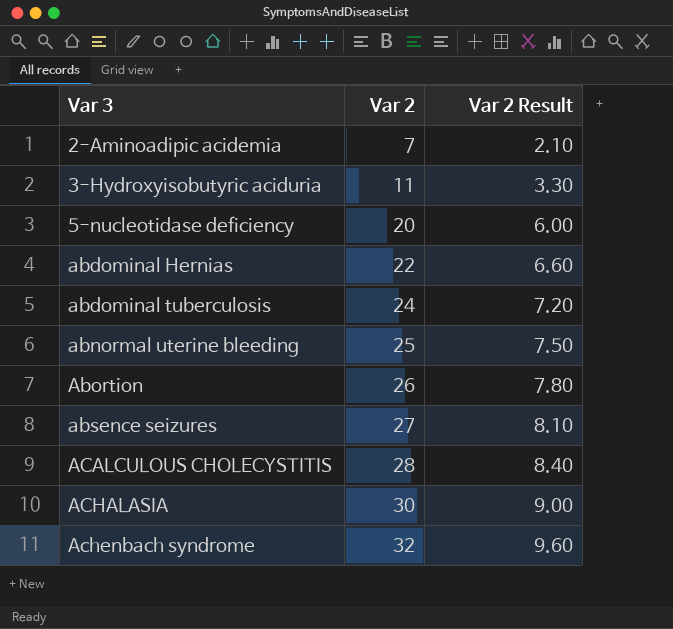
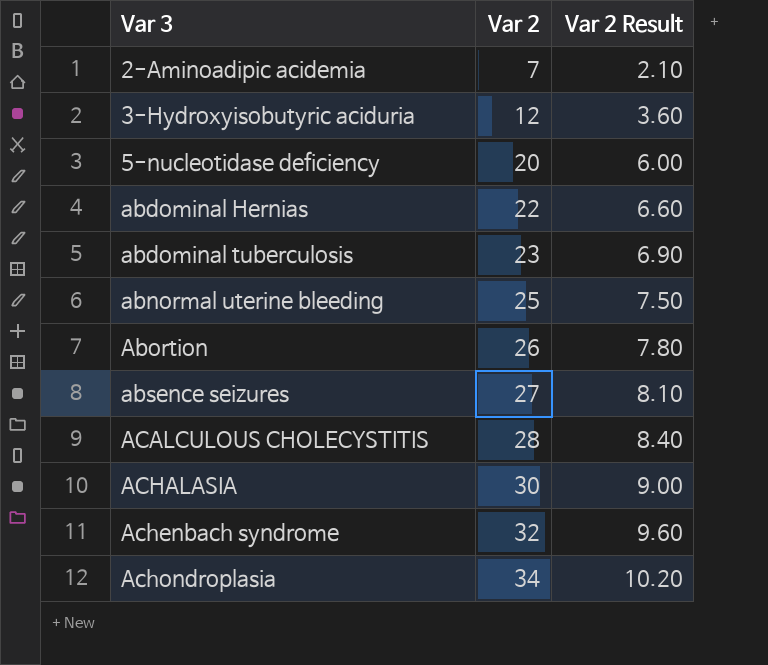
3-Hydroxyisobutyric aciduria | Var 2: 11 -> 12
3-Hydroxyisobutyric aciduria | Var 2 Result: 3.30 -> 3.60
abdominal tuberculosis | Var 2: 24 -> 23
abdominal tuberculosis | Var 2 Result: 7.20 -> 6.90
row Achondroplasia: none -> 34 | 10.20

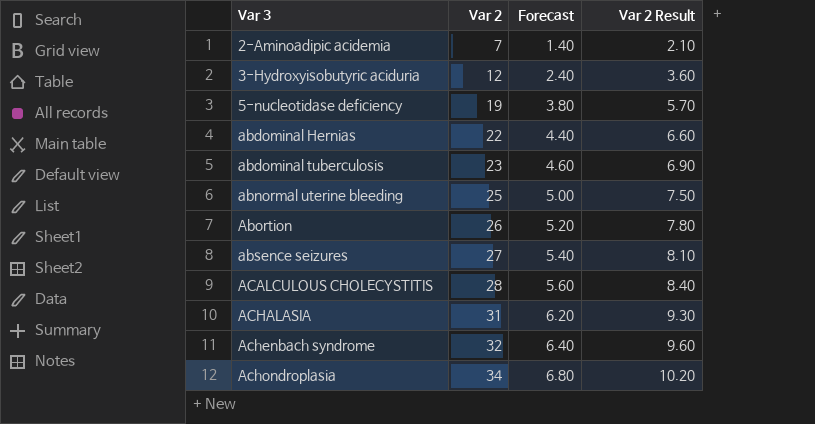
column Forecast | formula: none -> [Var 2] * 0.2
5-nucleotidase deficiency | Var 2: 20 -> 19
5-nucleotidase deficiency | Var 2 Result: 6.00 -> 5.70
ACHALASIA | Var 2: 30 -> 31
ACHALASIA | Var 2 Result: 9.00 -> 9.30

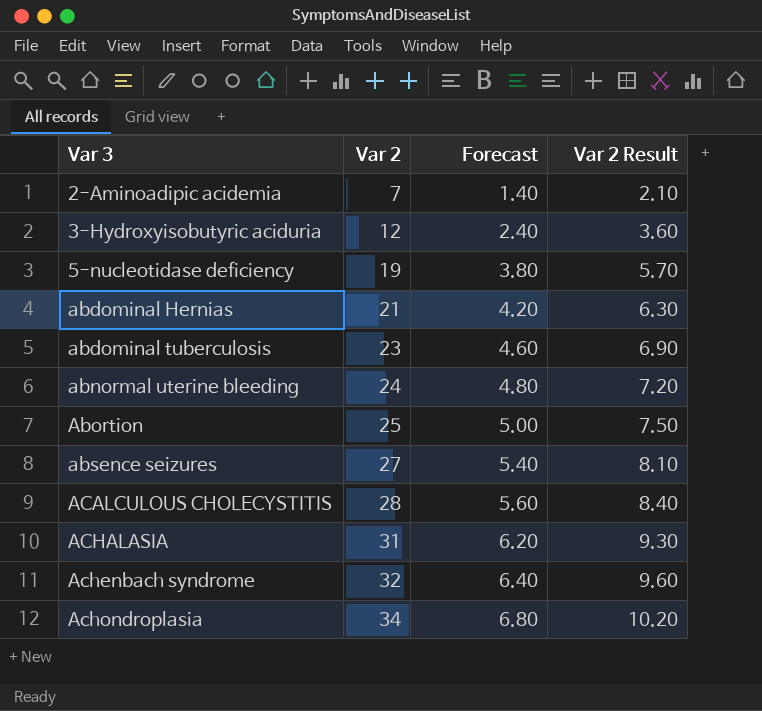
abdominal Hernias | Var 2: 22 -> 21
abdominal Hernias | Forecast: 4.40 -> 4.20
abdominal Hernias | Var 2 Result: 6.60 -> 6.30
abnormal uterine bleeding | Var 2: 25 -> 24
abnormal uterine bleeding | Forecast: 5.00 -> 4.80
abnormal uterine bleeding | Var 2 Result: 7.50 -> 7.20
Abortion | Var 2: 26 -> 25
Abortion | Forecast: 5.20 -> 5.00
Abortion | Var 2 Result: 7.80 -> 7.50

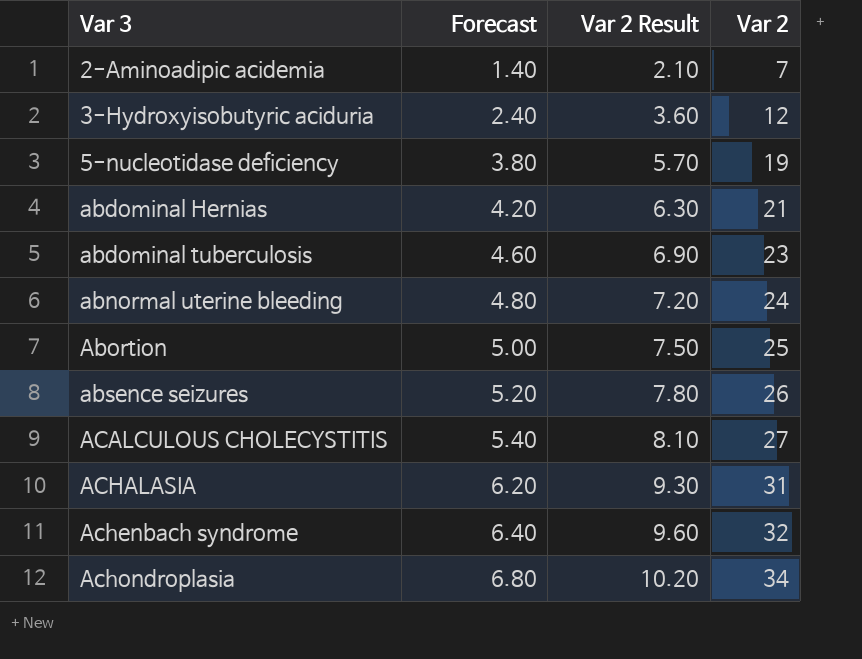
column Var 2 | position: 2 -> 4
absence seizures | Forecast: 5.40 -> 5.20
absence seizures | Var 2 Result: 8.10 -> 7.80
absence seizures | Var 2: 27 -> 26
ACALCULOUS CHOLECYSTITIS | Forecast: 5.60 -> 5.40
ACALCULOUS CHOLECYSTITIS | Var 2 Result: 8.40 -> 8.10
ACALCULOUS CHOLECYSTITIS | Var 2: 28 -> 27

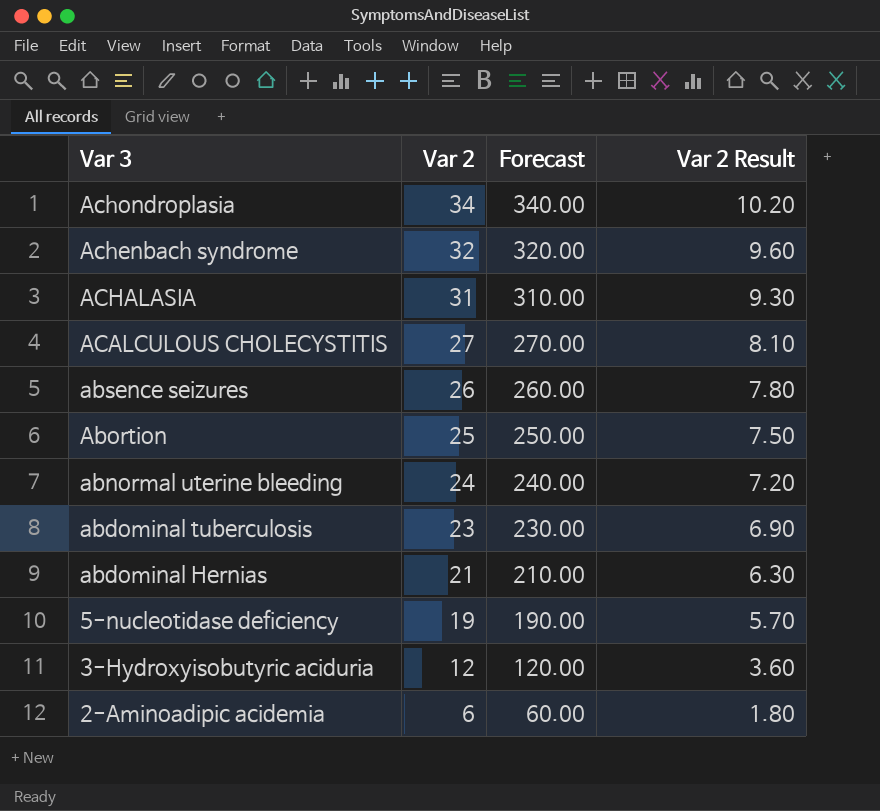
row order: Var 3 ascending -> Var 3 descending
column Var 2 | position: 4 -> 2
column Forecast | formula: [Var 2] * 0.2 -> [Var 2] * 10
2-Aminoadipic acidemia | Var 2: 7 -> 6
2-Aminoadipic acidemia | Var 2 Result: 2.10 -> 1.80

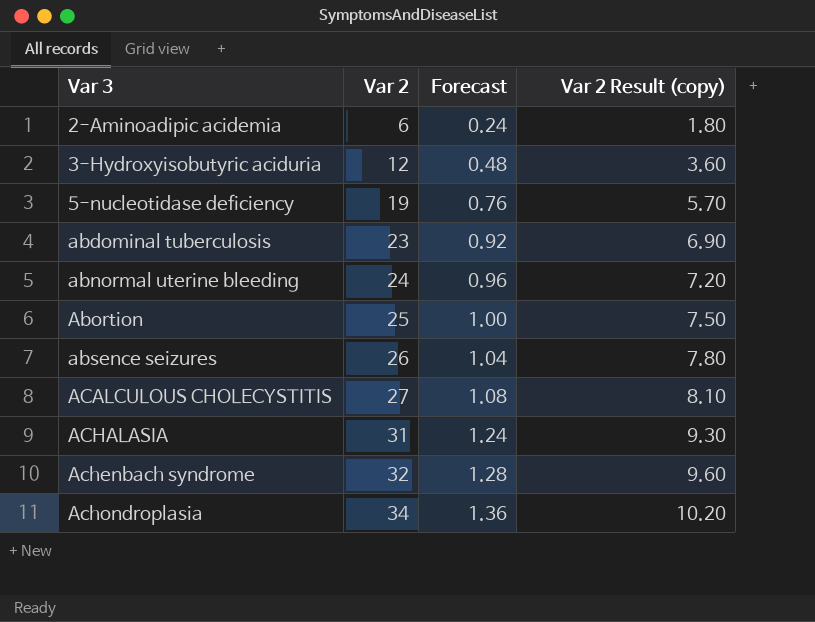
row order: Var 3 descending -> Var 3 ascending
column Forecast | formula: [Var 2] * 10 -> [Var 2] * 0.04
column name: Var 2 Result -> Var 2 Result (copy)
row abdominal Hernias: 21 | 210.00 | 6.30 -> none

